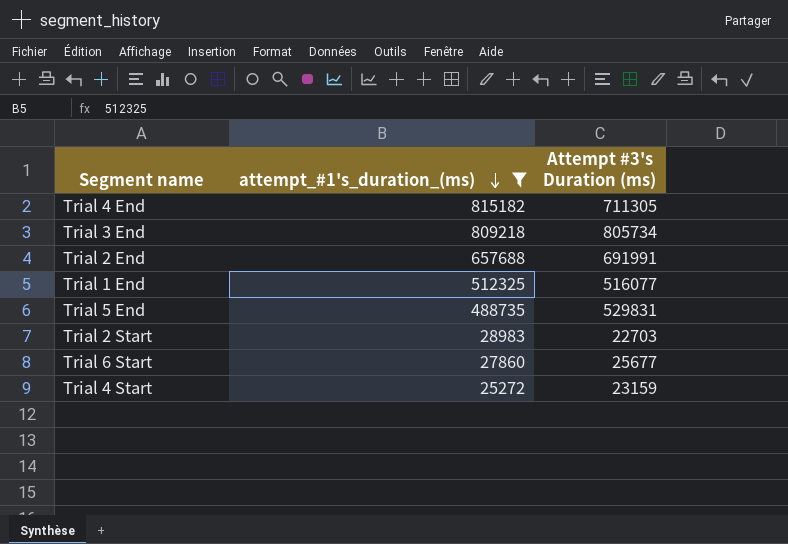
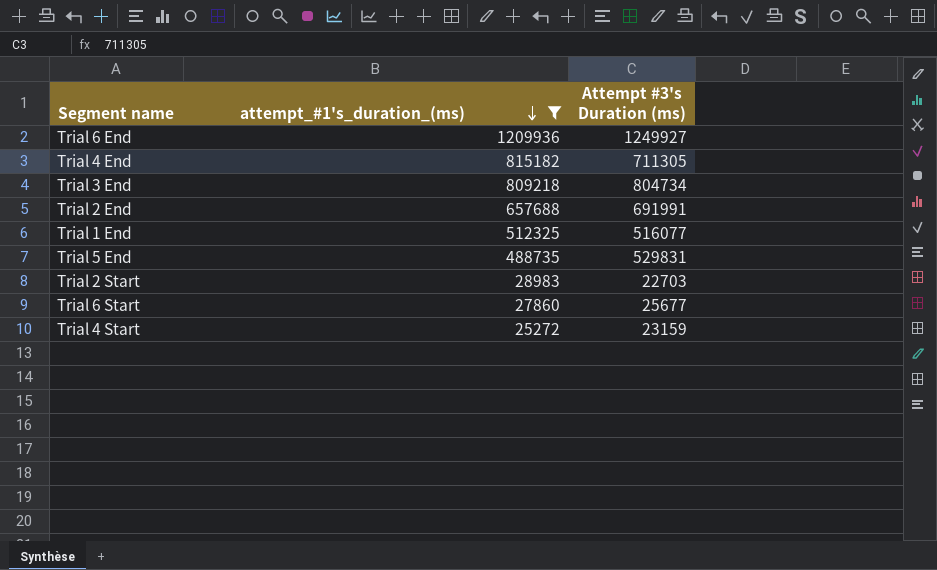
row Trial 6 End: none -> 1209936 | 1249927
Trial 3 End | Attempt #3's Duration (ms): 805734 -> 804734

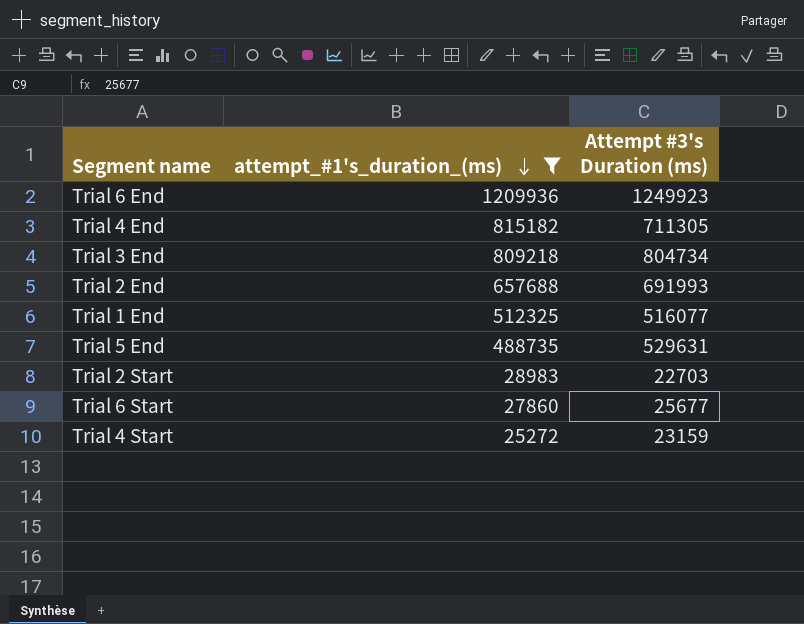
Trial 6 End | Attempt #3's Duration (ms): 1249927 -> 1249923
Trial 2 End | Attempt #3's Duration (ms): 691991 -> 691993
Trial 5 End | Attempt #3's Duration (ms): 529831 -> 529631

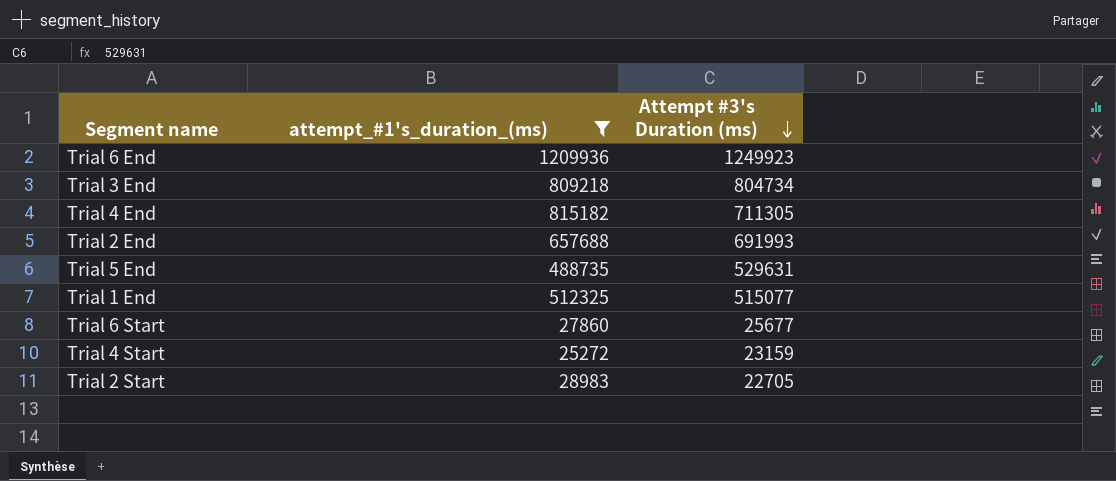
row order: attempt_#1's_duration_(ms) descending -> Attempt #3's Duration (ms) descending
Trial 1 End | Attempt #3's Duration (ms): 516077 -> 515077
Trial 2 Start | Attempt #3's Duration (ms): 22703 -> 22705

